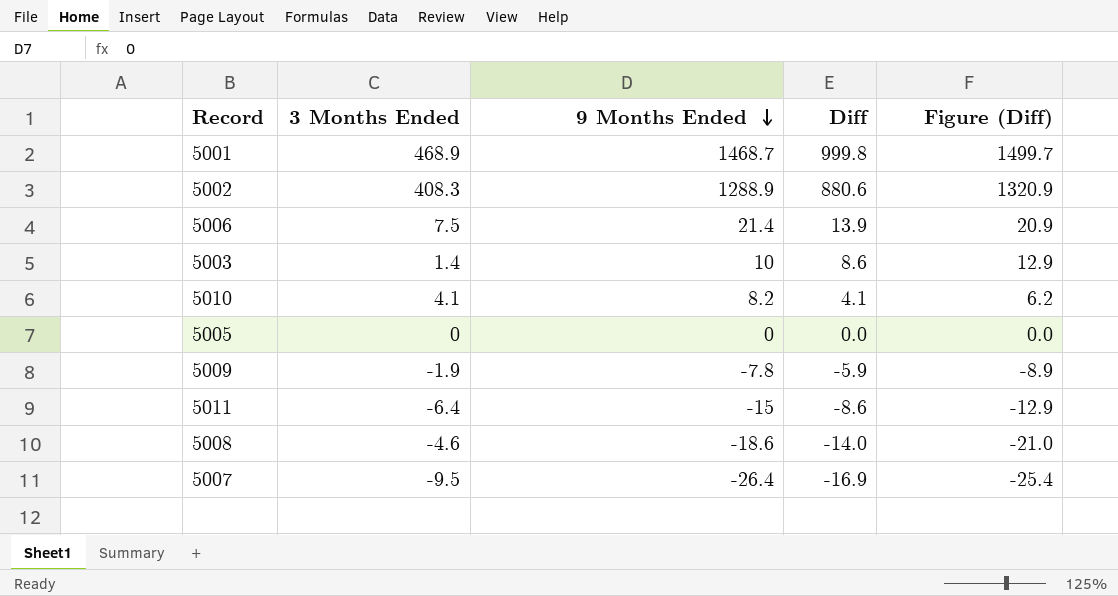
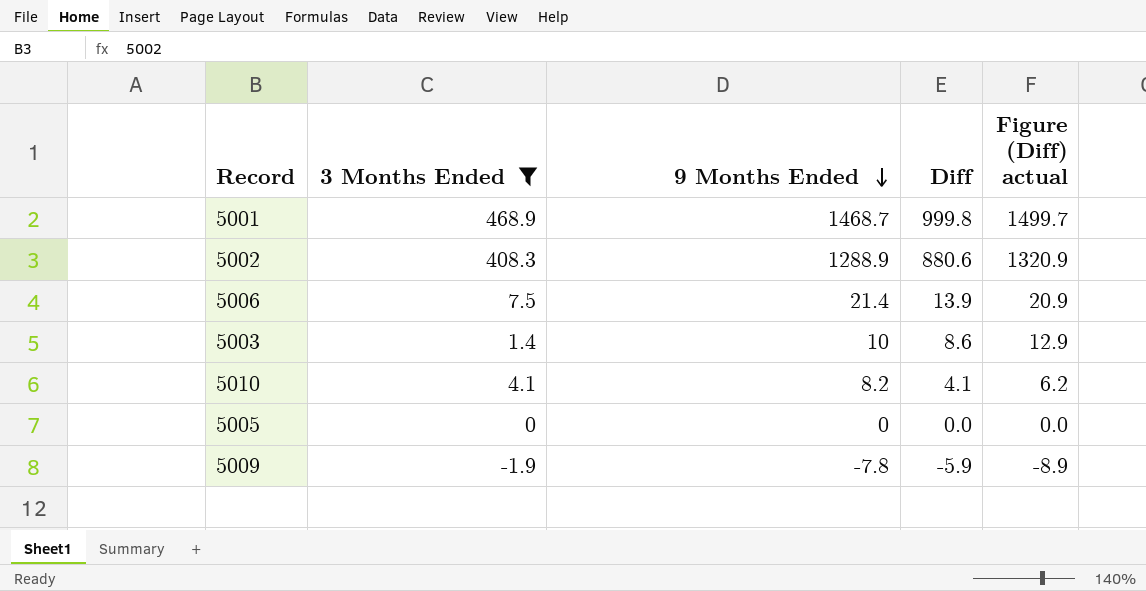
filter: none -> 3 Months Ended >= -1.9
column name: Figure (Diff) -> Figure (Diff) actual

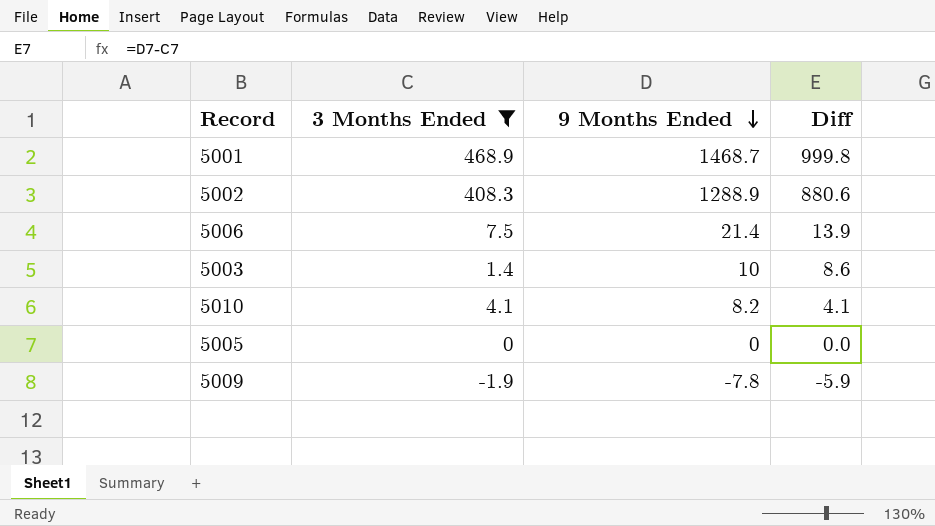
column Figure (Diff) actual | formula: [Diff] * 1.5 -> none

